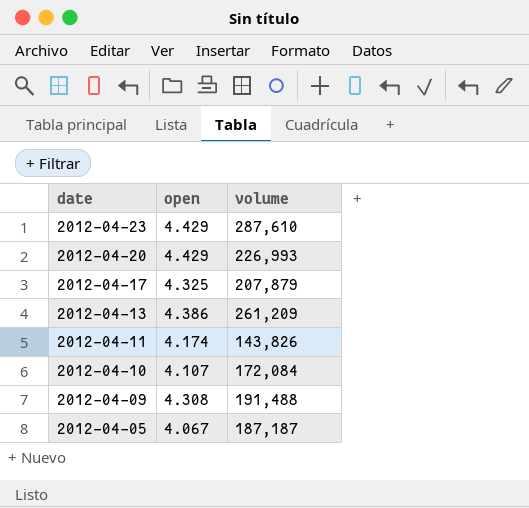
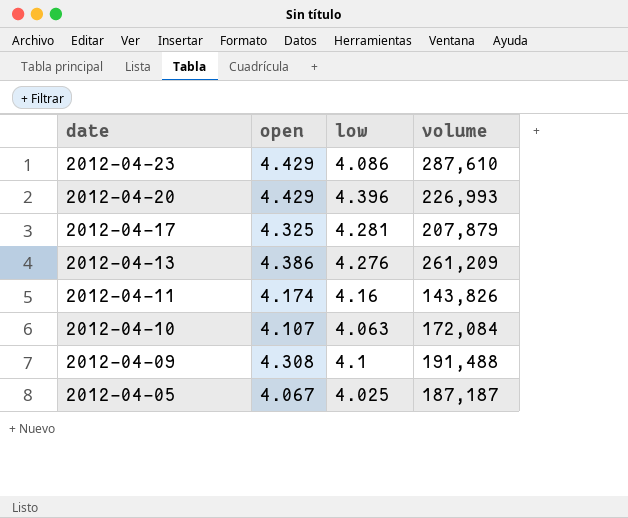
column low | position: none -> 3

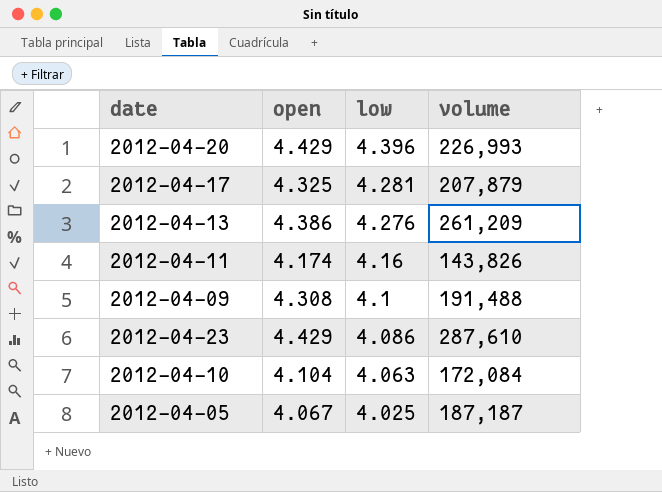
row order: date descending -> low descending
2012-04-10 | open: 4.107 -> 4.104

